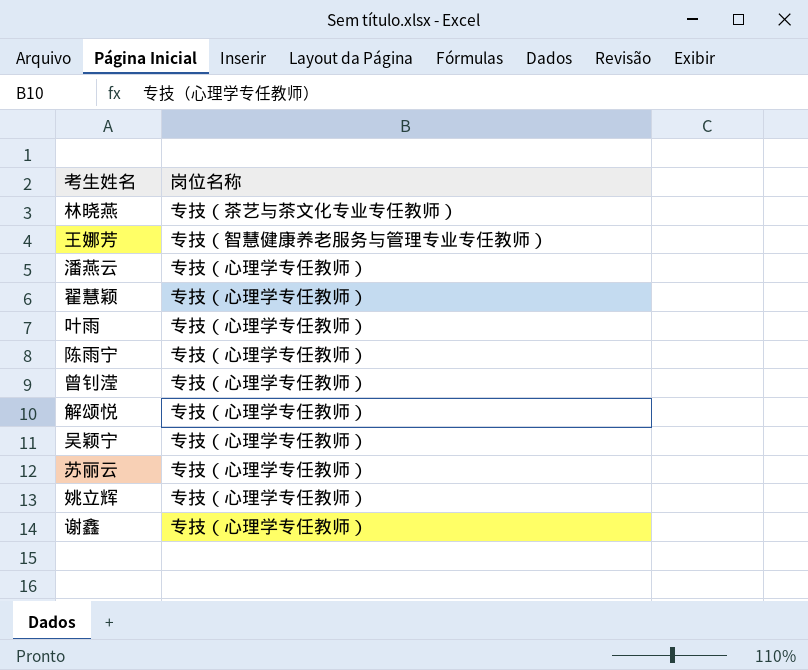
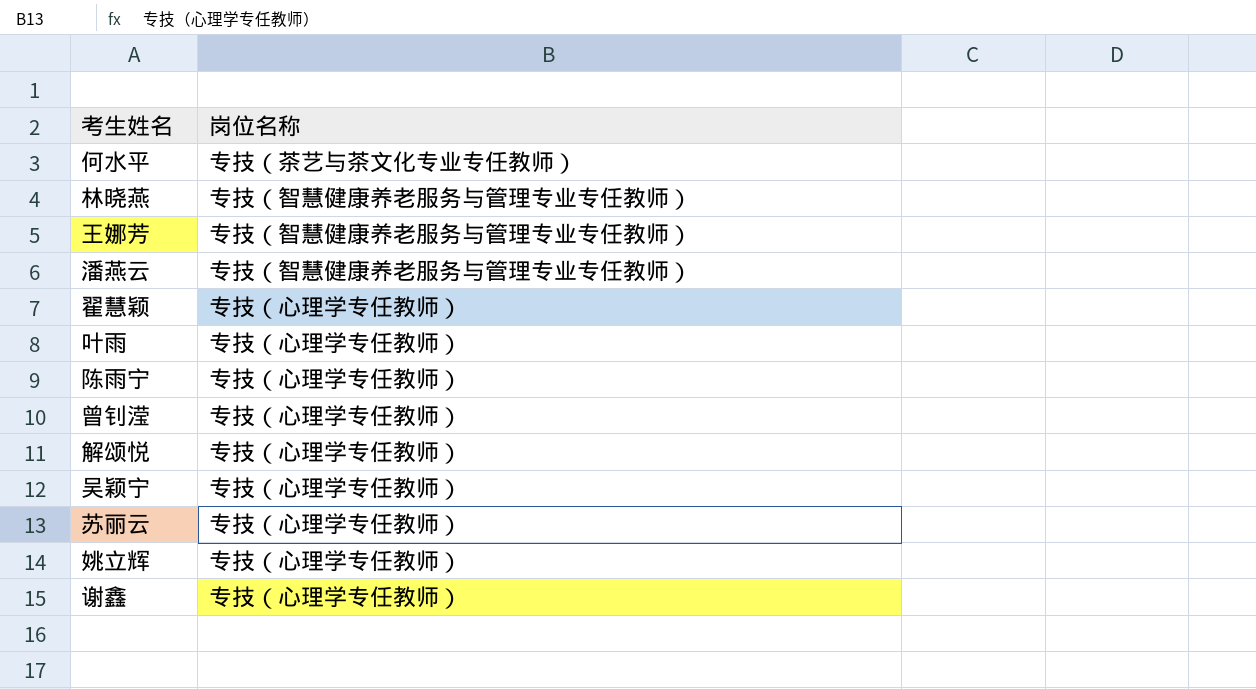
row 何水平: none -> 专技（茶艺与茶文化专业专任教师）
林晓燕 | 岗位名称: 专技（茶艺与茶文化专业专任教师） -> 专技（智慧健康养老服务与管理专业专任教师）
潘燕云 | 岗位名称: 专技（心理学专任教师） -> 专技（智慧健康养老服务与管理专业专任教师）

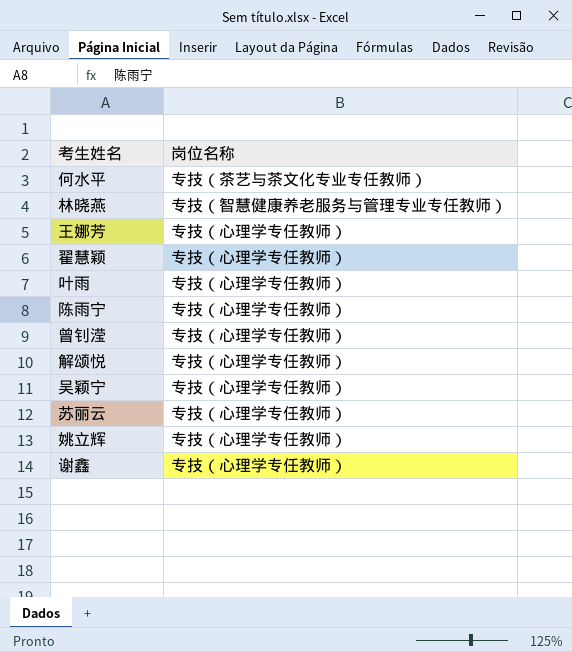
row 潘燕云: 专技（智慧健康养老服务与管理专业专任教师） -> none
王娜芳 | 岗位名称: 专技（智慧健康养老服务与管理专业专任教师） -> 专技（心理学专任教师）

